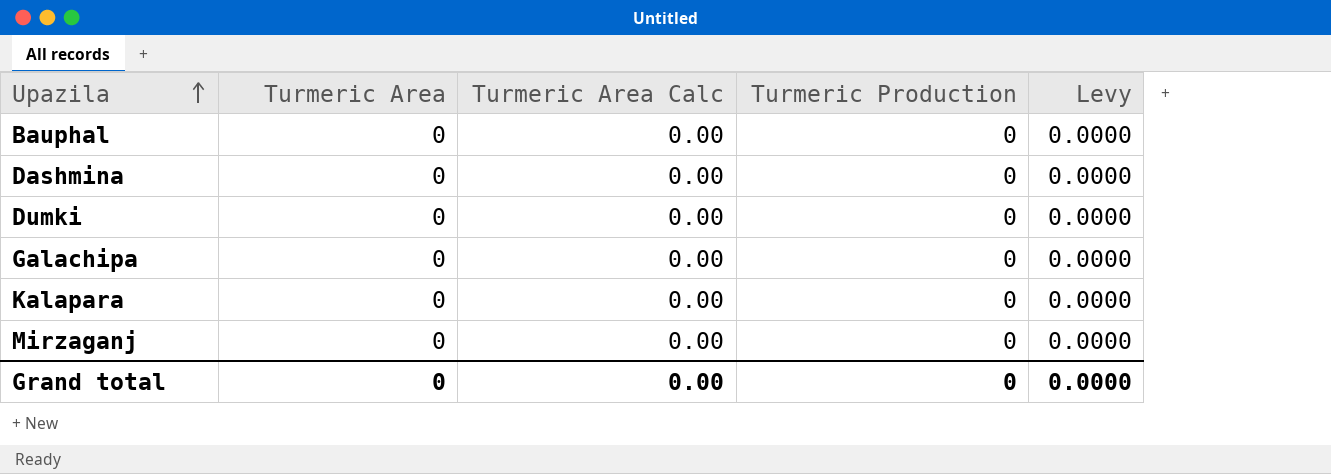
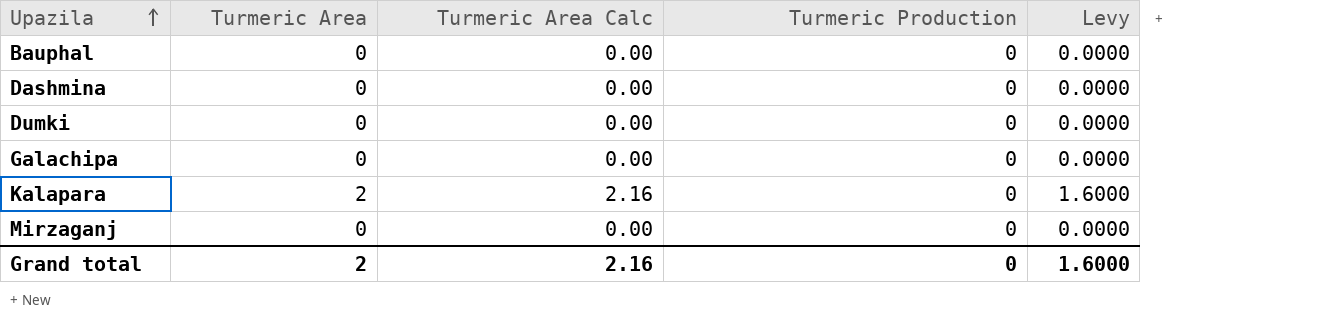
Kalapara | Turmeric Area: 0 -> 2
Kalapara | Turmeric Area Calc: 0.00 -> 2.16
Kalapara | Levy: 0.0000 -> 1.6000
Grand total | Turmeric Area: 0 -> 2
Grand total | Turmeric Area Calc: 0.00 -> 2.16
Grand total | Levy: 0.0000 -> 1.6000

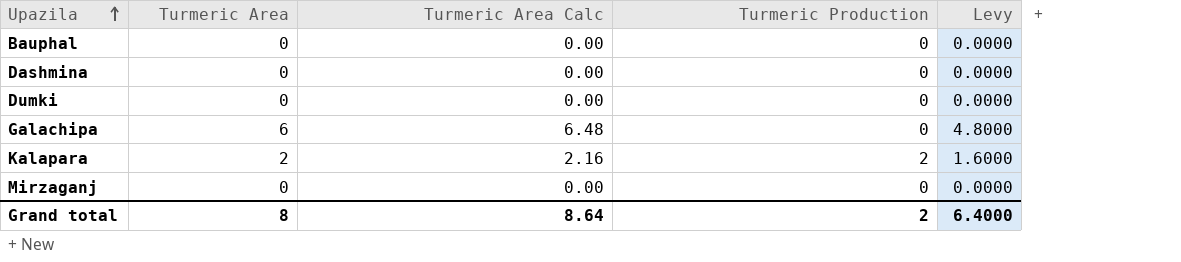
Galachipa | Turmeric Area: 0 -> 6
Galachipa | Turmeric Area Calc: 0.00 -> 6.48
Galachipa | Levy: 0.0000 -> 4.8000
Kalapara | Turmeric Production: 0 -> 2
Grand total | Turmeric Area: 2 -> 8
Grand total | Turmeric Area Calc: 2.16 -> 8.64
Grand total | Turmeric Production: 0 -> 2
Grand total | Levy: 1.6000 -> 6.4000

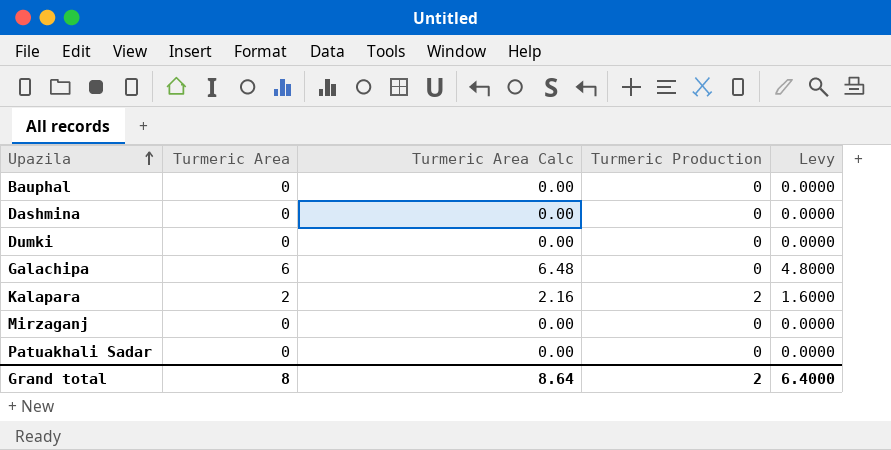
row Patuakhali Sadar: none -> 0 | 0.00 | 0 | 0.0000

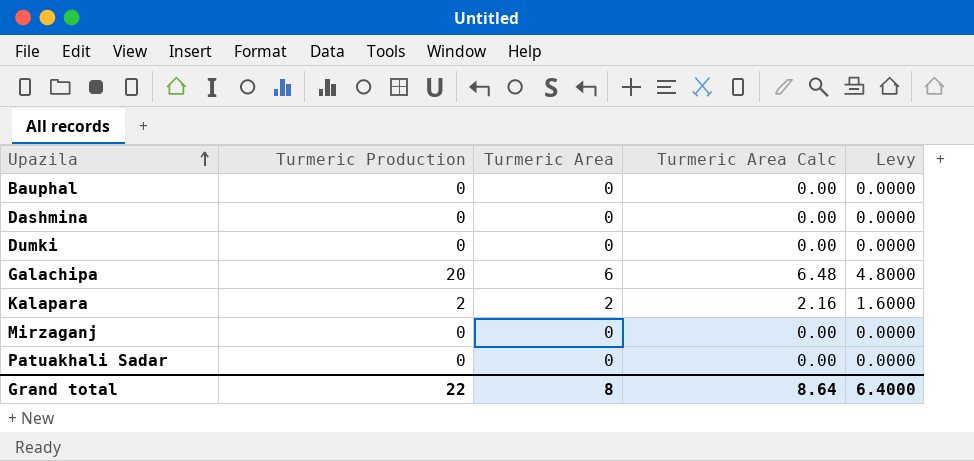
column Turmeric Production | position: 4 -> 2
Galachipa | Turmeric Production: 0 -> 20
Grand total | Turmeric Production: 2 -> 22

